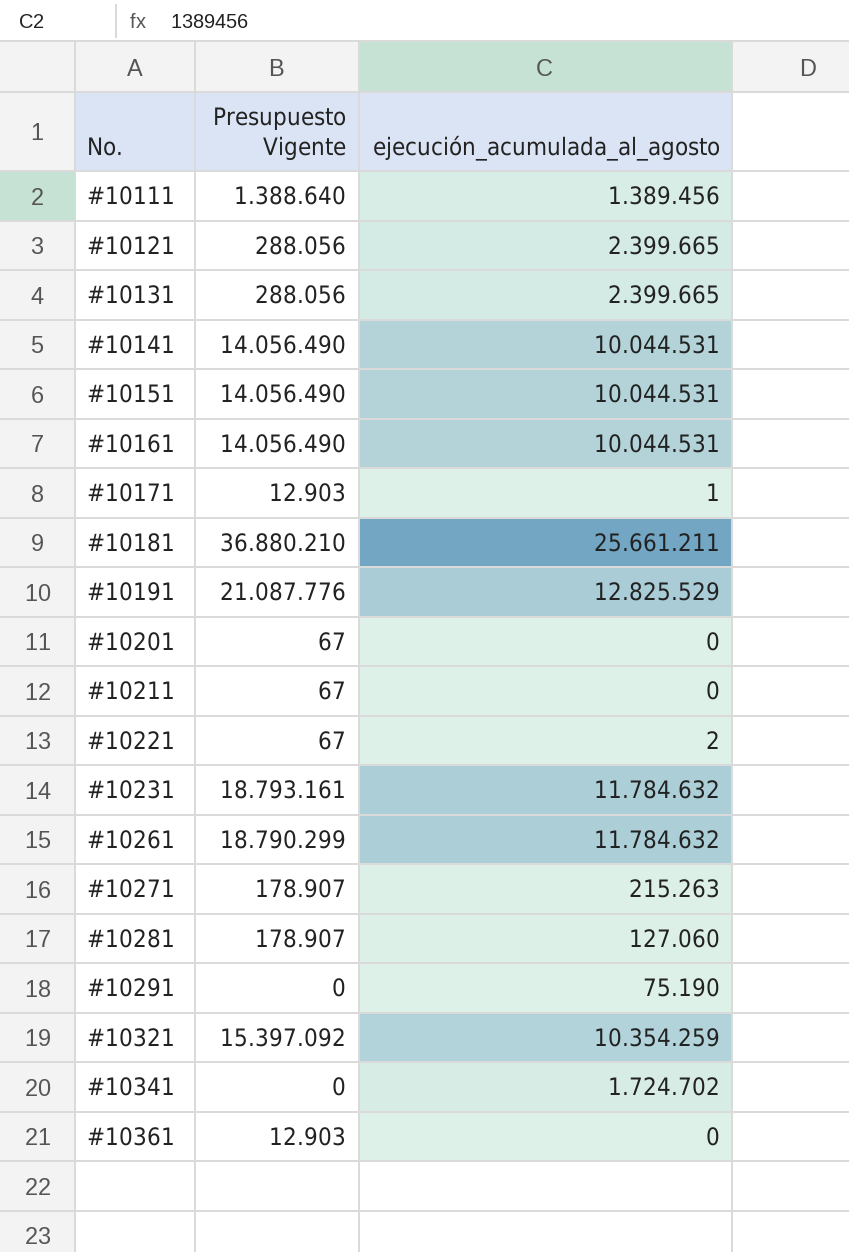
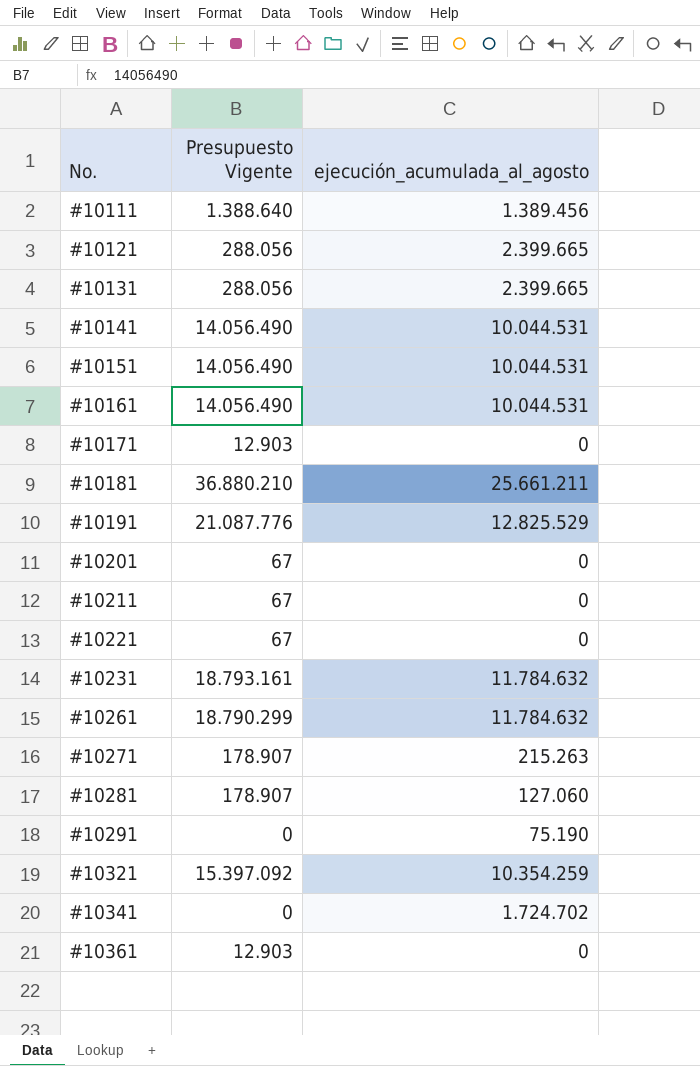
#10171 | ejecución_acumulada_al_agosto: 1 -> 0
#10221 | ejecución_acumulada_al_agosto: 2 -> 0

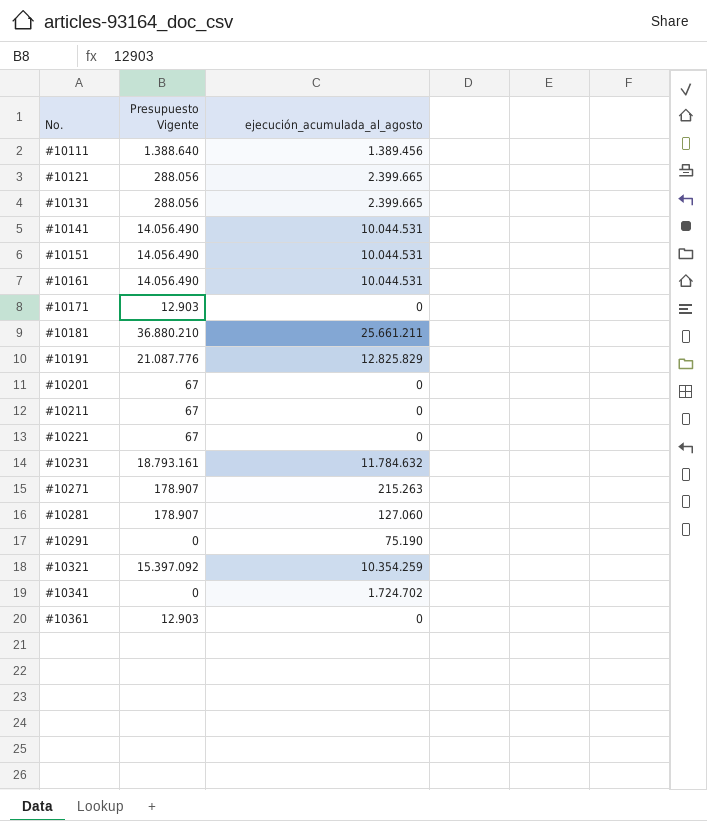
row #10261: 18.790.299 | 11.784.632 -> none
#10191 | ejecución_acumulada_al_agosto: 12.825.529 -> 12.825.829

